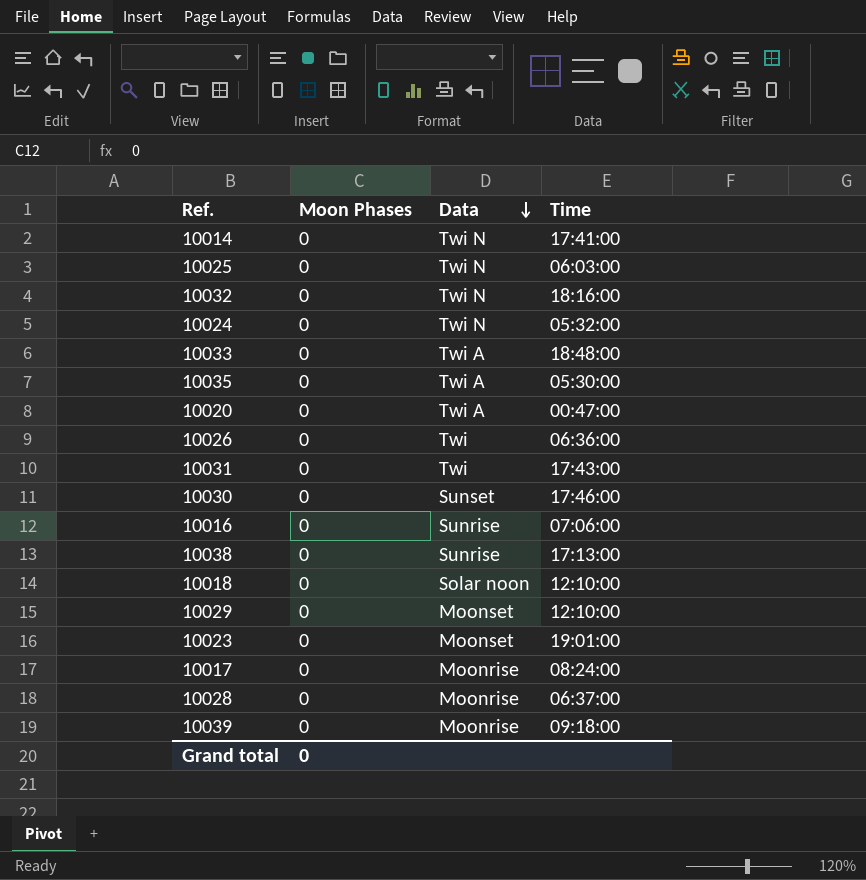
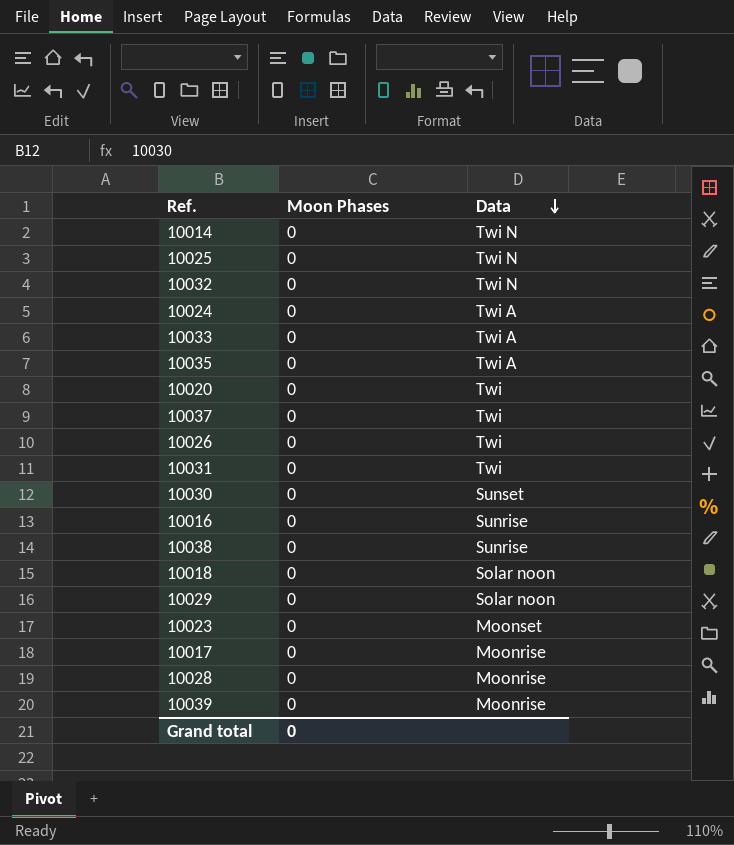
column Time | position: 4 -> none
10024 | Data: Twi N -> Twi A
10020 | Data: Twi A -> Twi
row 10037: none -> 0 | Twi
10029 | Data: Moonset -> Solar noon

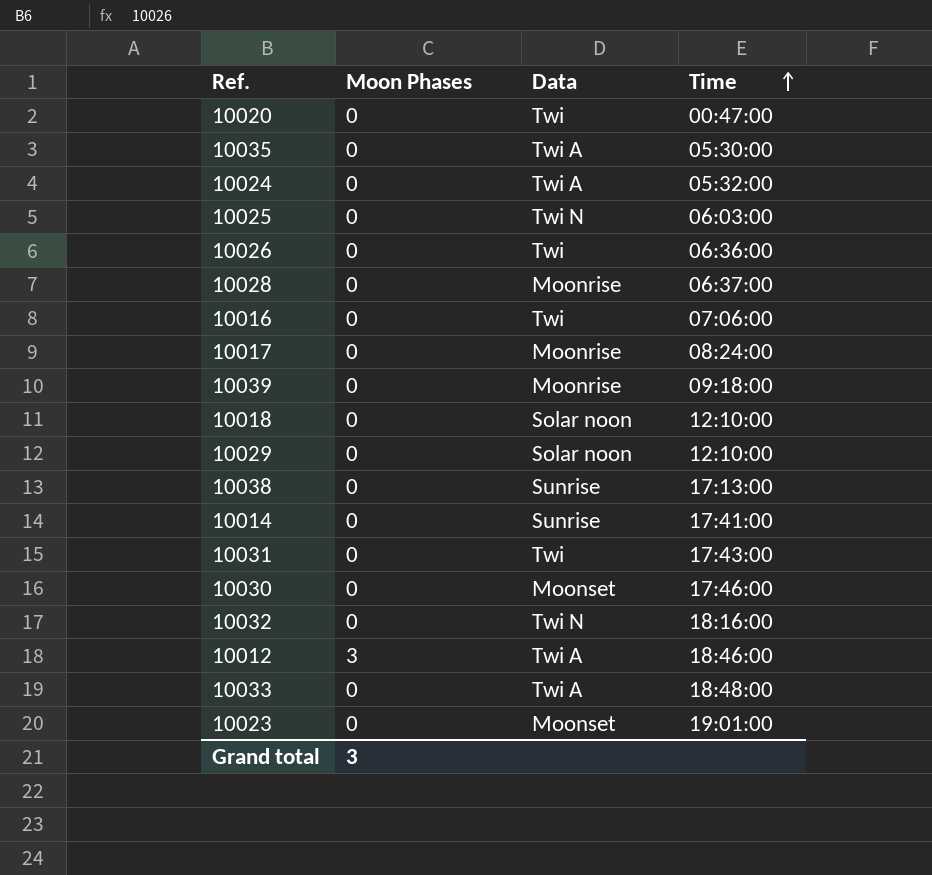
row order: Data descending -> Time ascending
column Time | position: none -> 4
row 10037: 0 | Twi -> none
10016 | Data: Sunrise -> Twi
10014 | Data: Twi N -> Sunrise
10030 | Data: Sunset -> Moonset
row 10012: none -> 3 | Twi A | 18:46:00
Grand total | Moon Phases: 0 -> 3

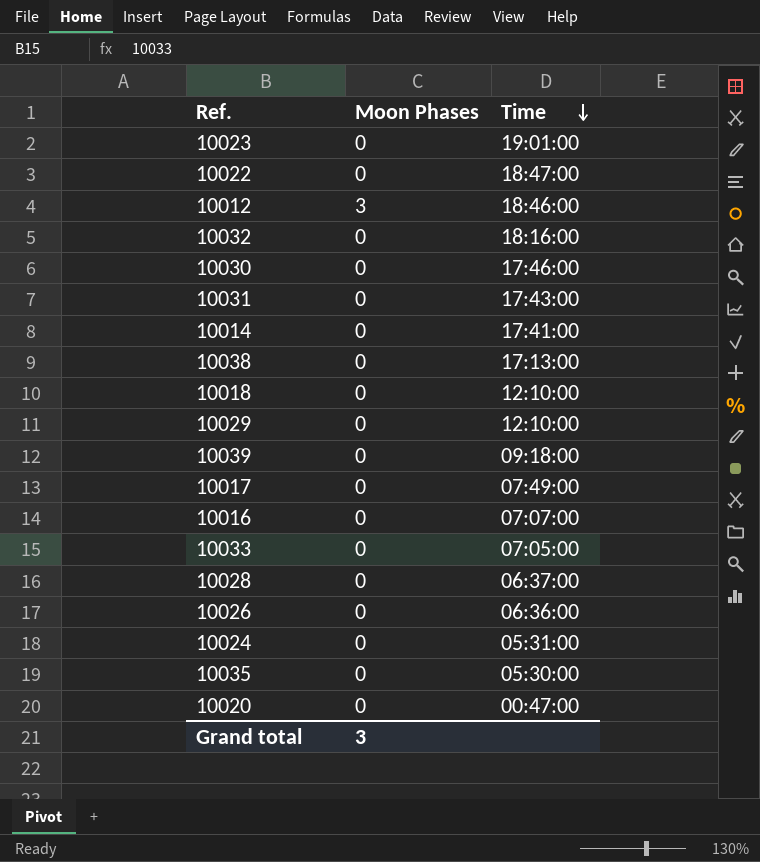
row order: Time ascending -> Time descending
column Data | position: 3 -> none
row 10025: 0 | Twi N | 06:03:00 -> none
row 10022: none -> 0 | 18:47:00
10017 | Time: 08:24:00 -> 07:49:00
10016 | Time: 07:06:00 -> 07:07:00
10033 | Time: 18:48:00 -> 07:05:00
10024 | Time: 05:32:00 -> 05:31:00

